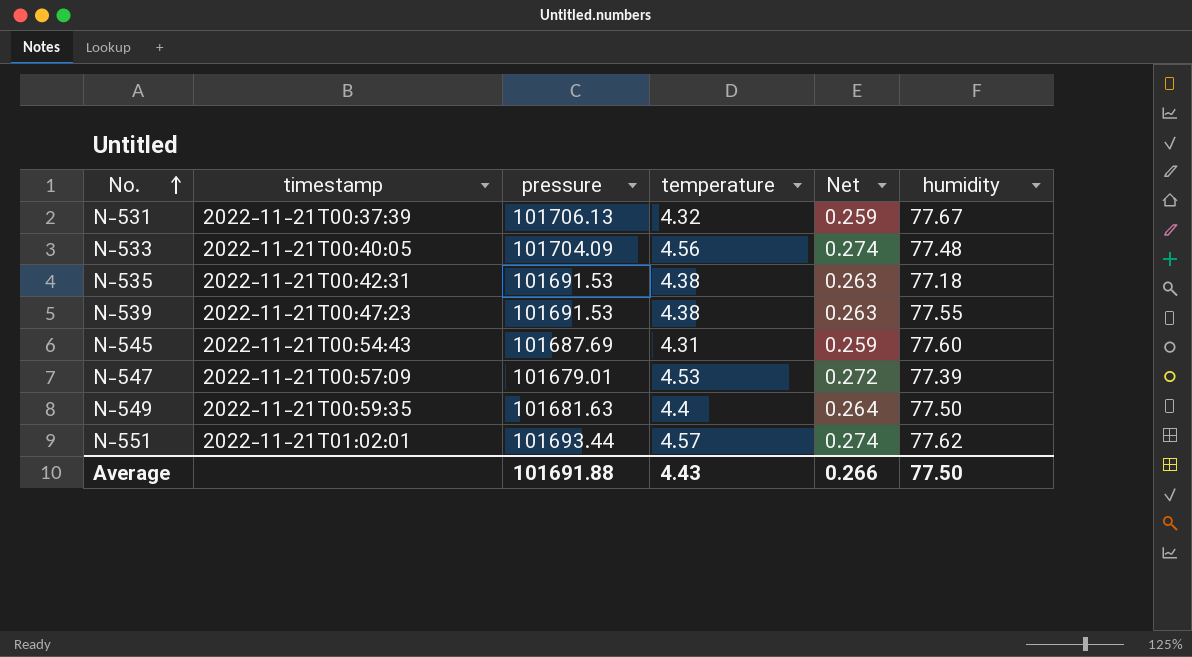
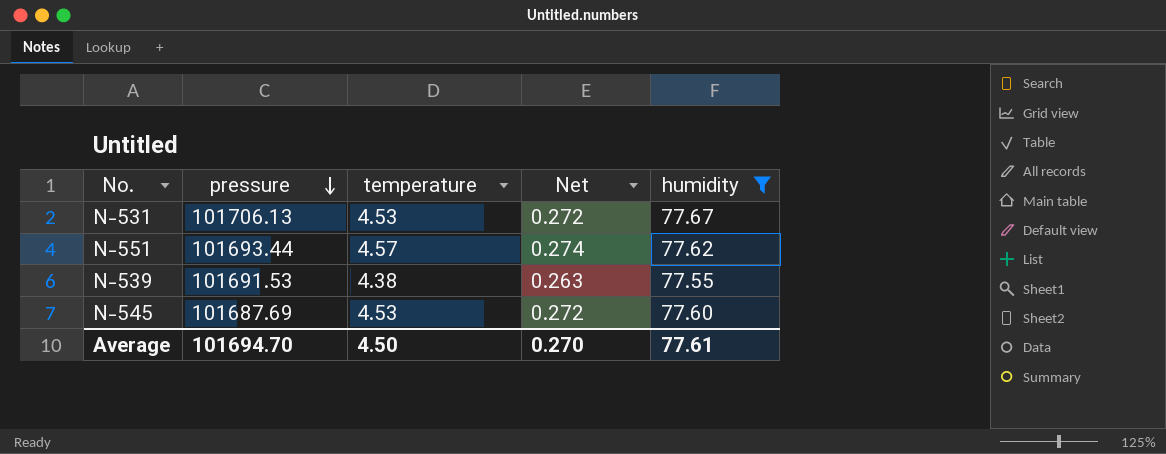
filter: none -> humidity >= 77.55
row order: No. ascending -> pressure descending
column timestamp | position: 2 -> none
N-531 | temperature: 4.32 -> 4.53
N-531 | Net: 0.259 -> 0.272
N-545 | temperature: 4.31 -> 4.53
N-545 | Net: 0.259 -> 0.272
Average | pressure: 101691.88 -> 101694.70
Average | temperature: 4.43 -> 4.50
Average | Net: 0.266 -> 0.270
Average | humidity: 77.50 -> 77.61

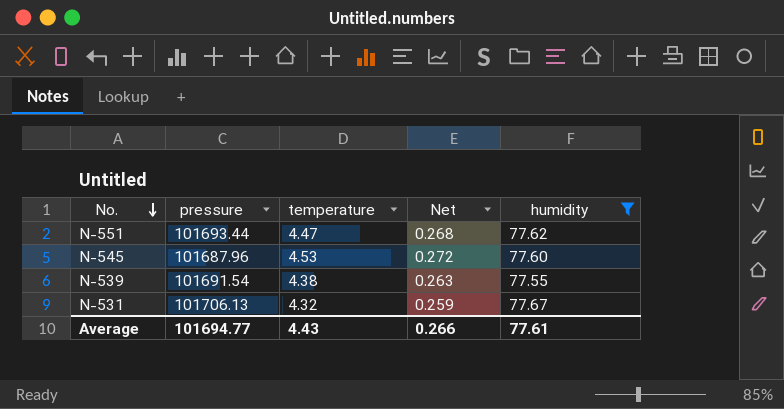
row order: pressure descending -> No. descending
N-551 | temperature: 4.57 -> 4.47
N-551 | Net: 0.274 -> 0.268
N-545 | pressure: 101687.69 -> 101687.96
N-539 | pressure: 101691.53 -> 101691.54
N-531 | temperature: 4.53 -> 4.32
N-531 | Net: 0.272 -> 0.259
Average | pressure: 101694.70 -> 101694.77
Average | temperature: 4.50 -> 4.43
Average | Net: 0.270 -> 0.266

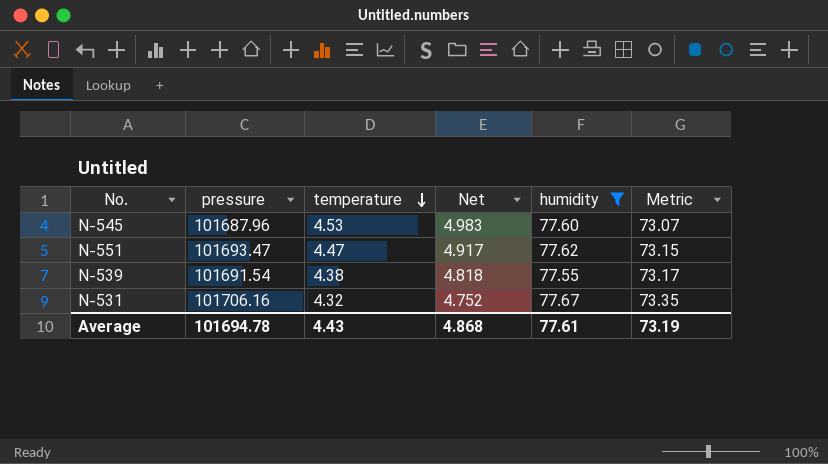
row order: No. descending -> temperature descending
column Net | formula: [temperature] * 0.06 -> [temperature] * 1.1
column Metric | formula: none -> [humidity] - [temperature]
N-551 | pressure: 101693.44 -> 101693.47
N-531 | pressure: 101706.13 -> 101706.16
Average | pressure: 101694.77 -> 101694.78
Average | Net: 0.266 -> 4.868

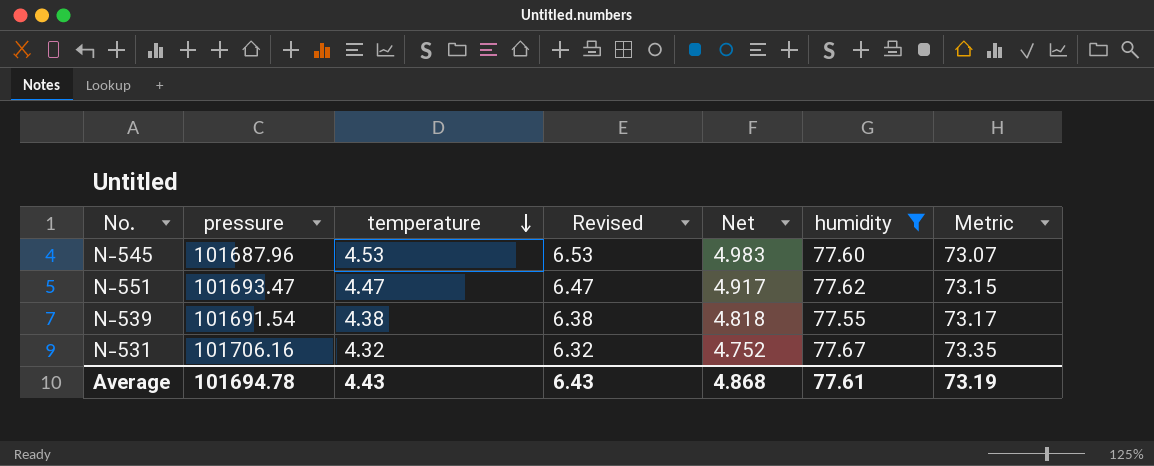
column Revised | formula: none -> [temperature] + 2

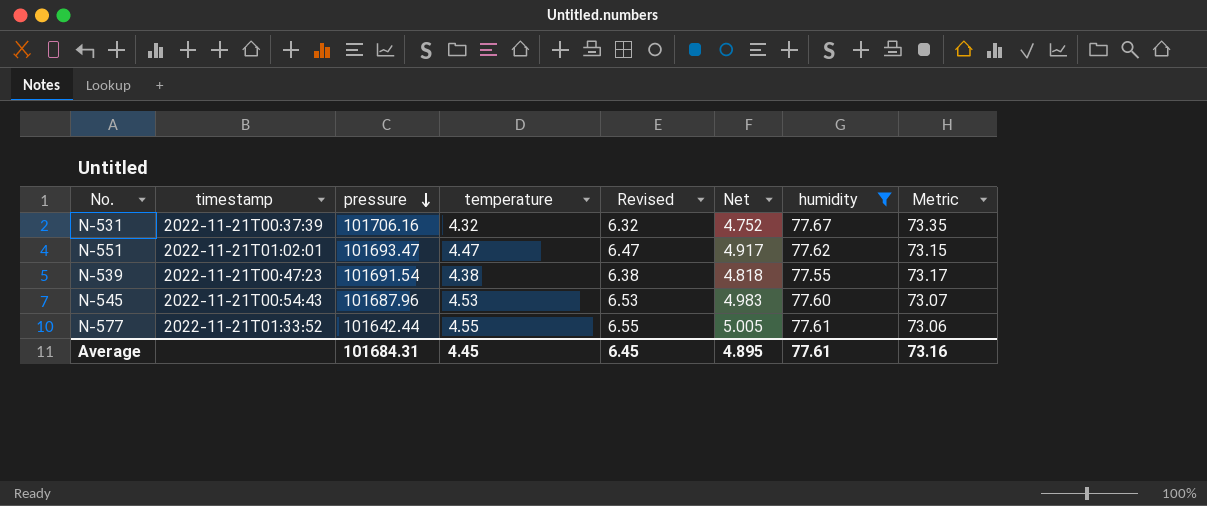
row order: temperature descending -> pressure descending
column timestamp | position: none -> 2
row N-577: none -> 2022-11-21T01:33:52 | 101642.44 | 4.55 | 6.55 | 5.005 | 77.61 | 73.06
Average | pressure: 101694.78 -> 101684.31
Average | temperature: 4.43 -> 4.45
Average | Revised: 6.43 -> 6.45
Average | Net: 4.868 -> 4.895
Average | Metric: 73.19 -> 73.16

